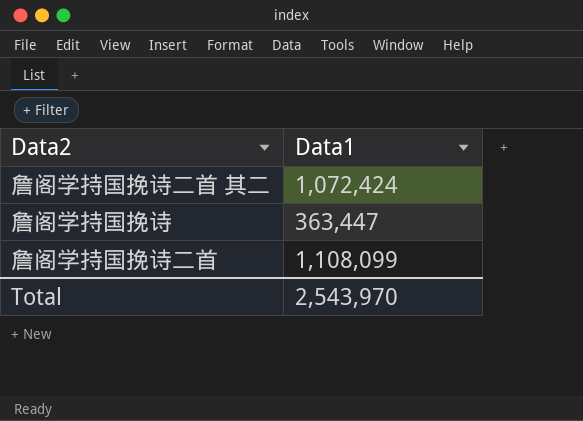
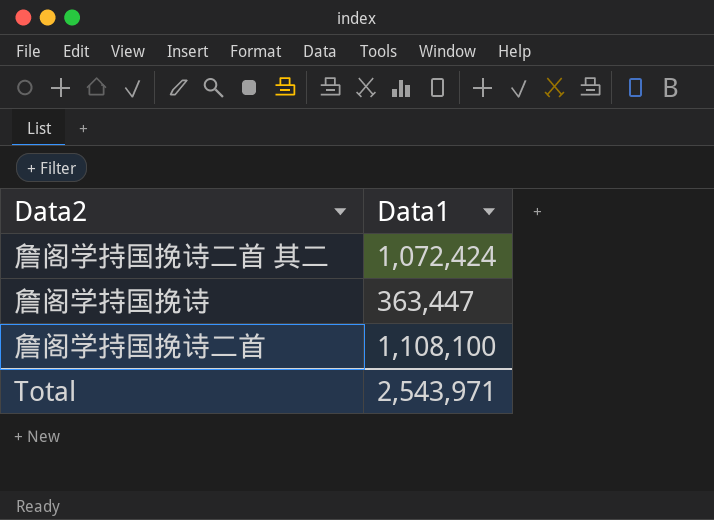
詹阁学持国挽诗二首 | Data1: 1,108,099 -> 1,108,100
Total | Data1: 2,543,970 -> 2,543,971

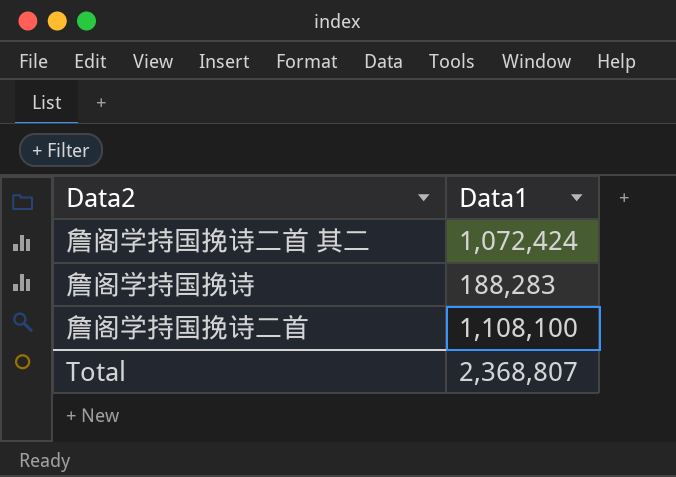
詹阁学持国挽诗 | Data1: 363,447 -> 188,283
Total | Data1: 2,543,971 -> 2,368,807

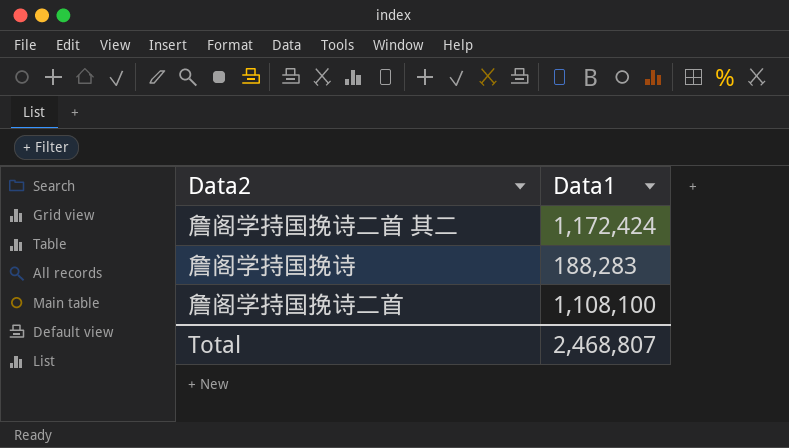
詹阁学持国挽诗二首 其二 | Data1: 1,072,424 -> 1,172,424
Total | Data1: 2,368,807 -> 2,468,807

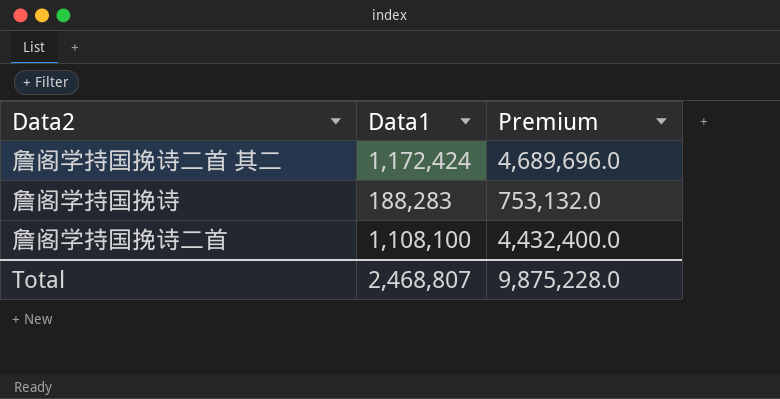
column Premium | formula: none -> [Data1] * 4

